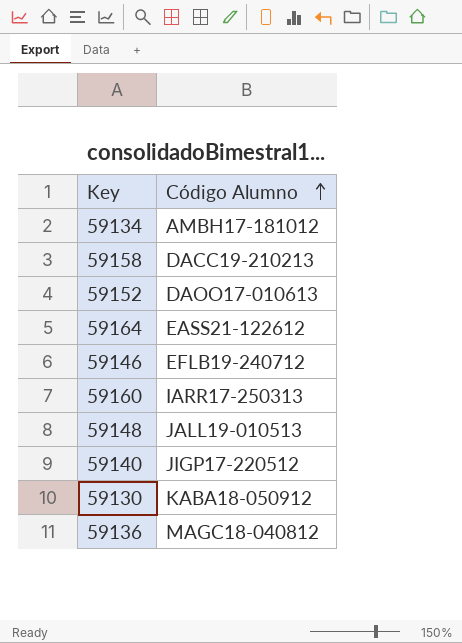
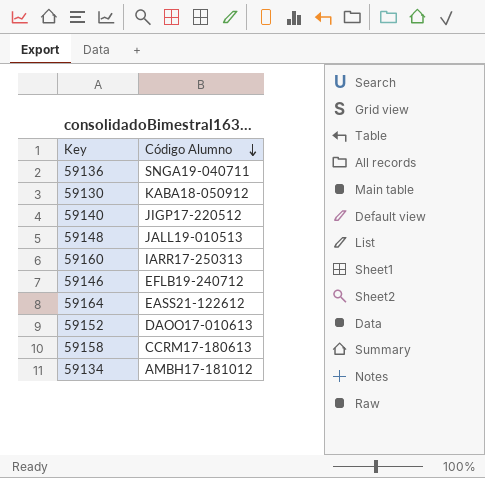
row order: Código Alumno ascending -> Código Alumno descending
59136 | Código Alumno: MAGC18-040812 -> SNGA19-040711
59158 | Código Alumno: DACC19-210213 -> CCRM17-180613

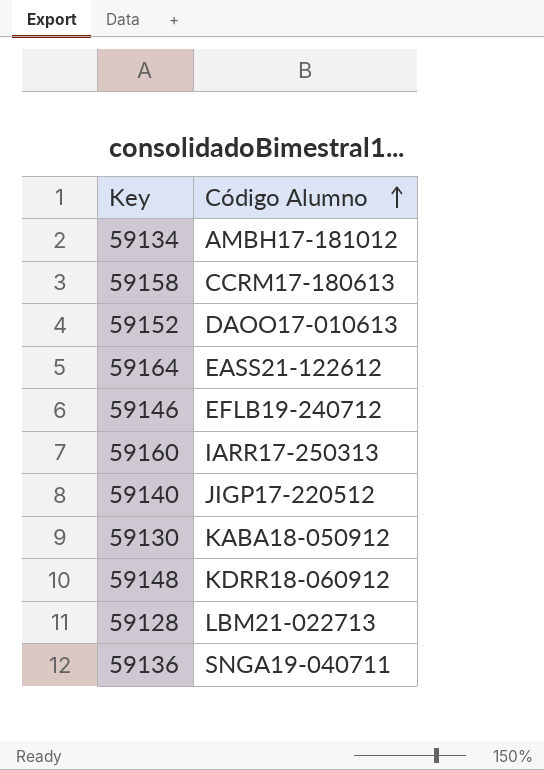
row order: Código Alumno descending -> Código Alumno ascending
59148 | Código Alumno: JALL19-010513 -> KDRR18-060912
row 59128: none -> LBM21-022713

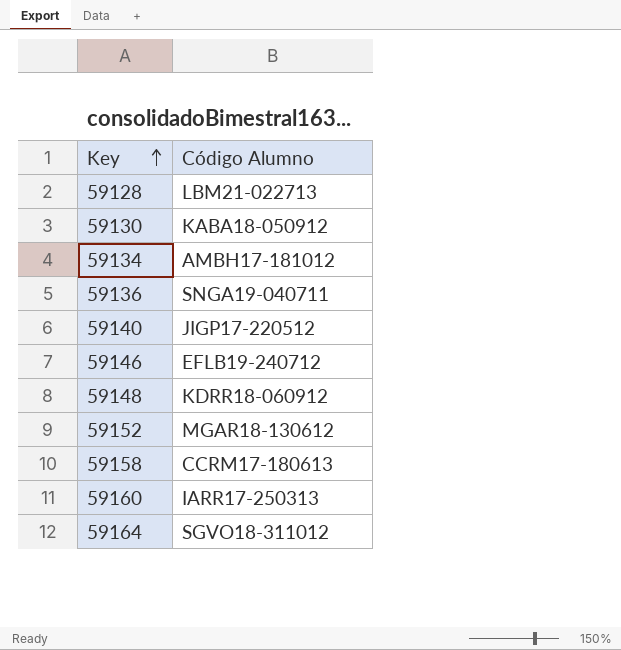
row order: Código Alumno ascending -> Key ascending
59152 | Código Alumno: DAOO17-010613 -> MGAR18-130612
59164 | Código Alumno: EASS21-122612 -> SGVO18-311012

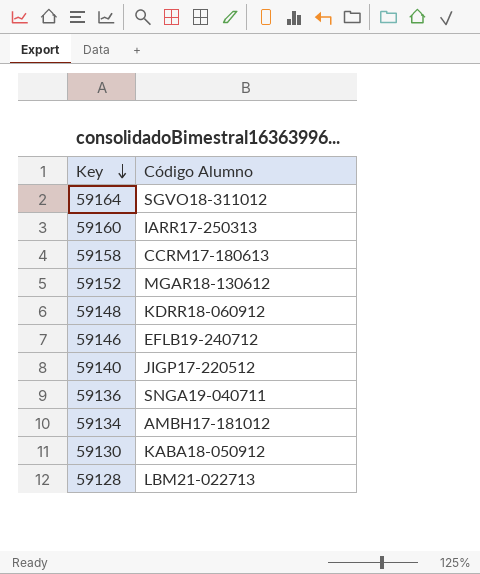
row order: Key ascending -> Key descending

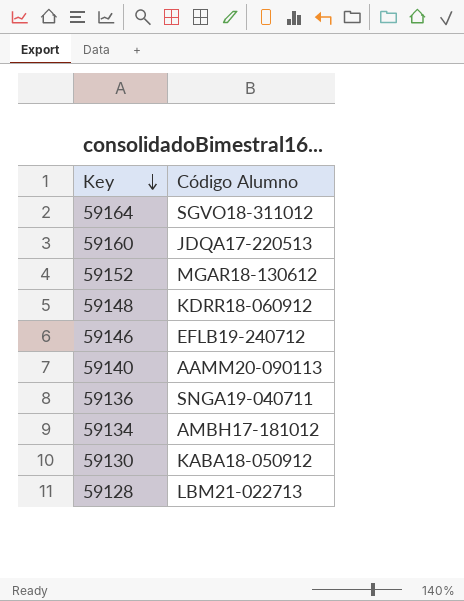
row 59158: CCRM17-180613 -> none
59160 | Código Alumno: IARR17-250313 -> JDQA17-220513
59140 | Código Alumno: JIGP17-220512 -> AAMM20-090113

